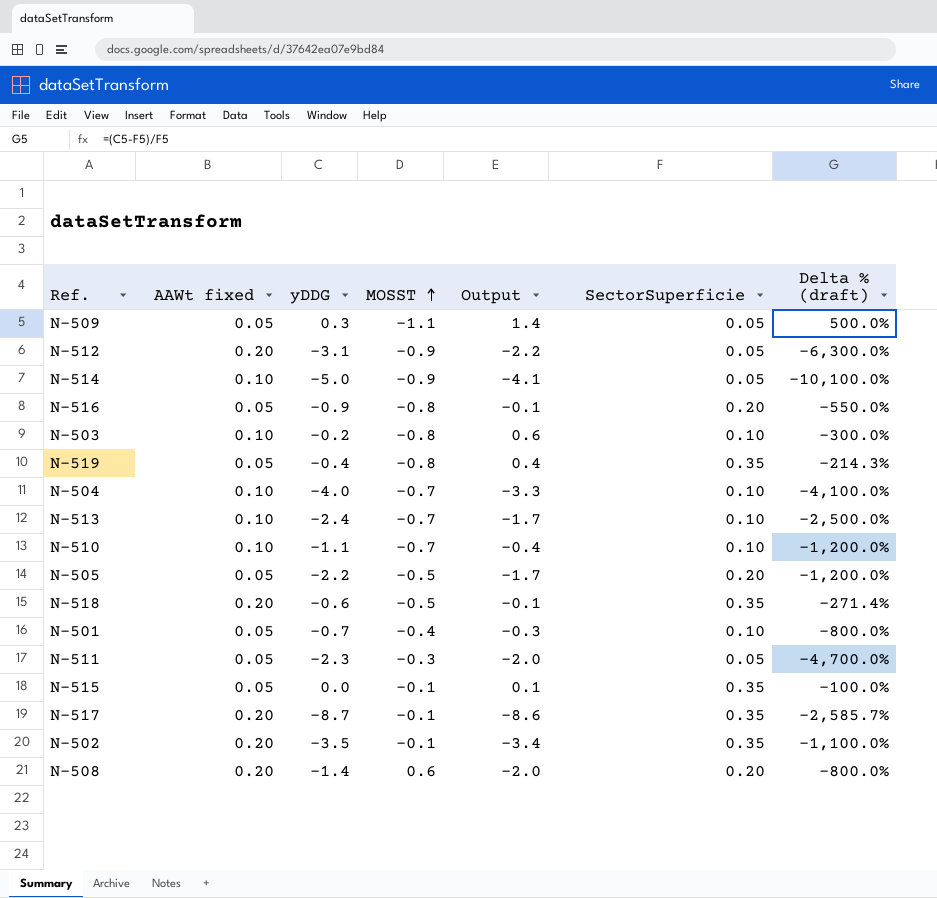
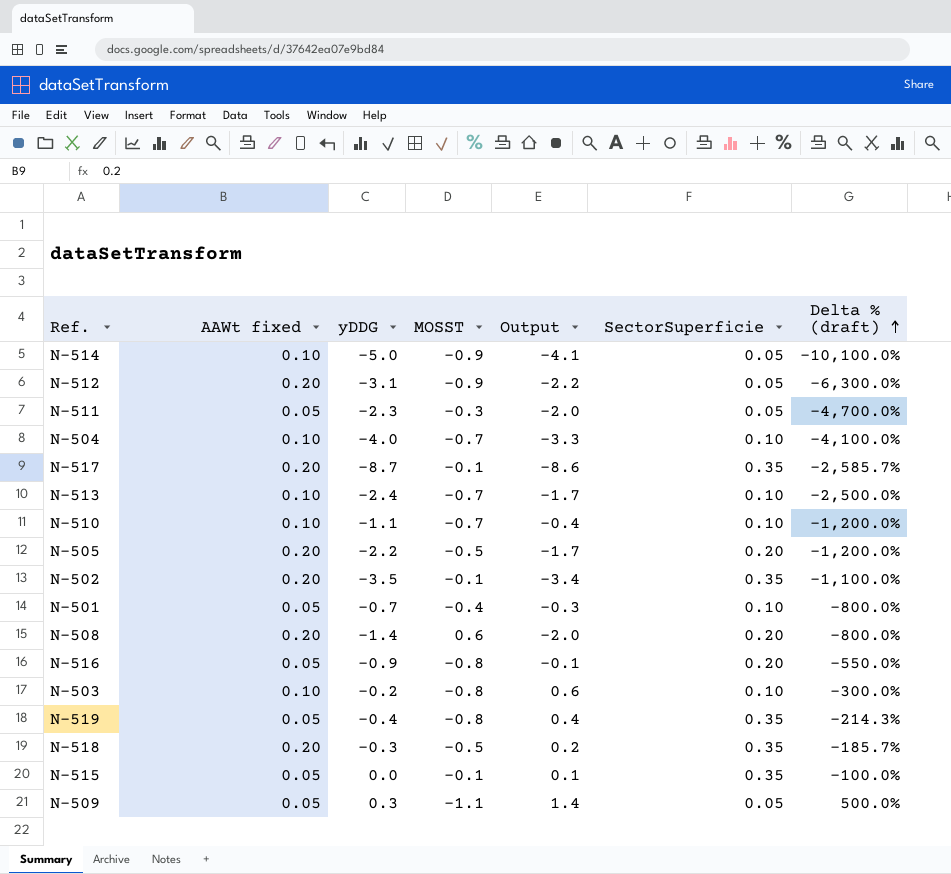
row order: MOSST ascending -> Delta % (draft) ascending
N-505 | AAWt fixed: 0.05 -> 0.20
N-518 | yDDG: -0.6 -> -0.3
N-518 | Output: -0.1 -> 0.2
N-518 | Delta % (draft): -271.4% -> -185.7%

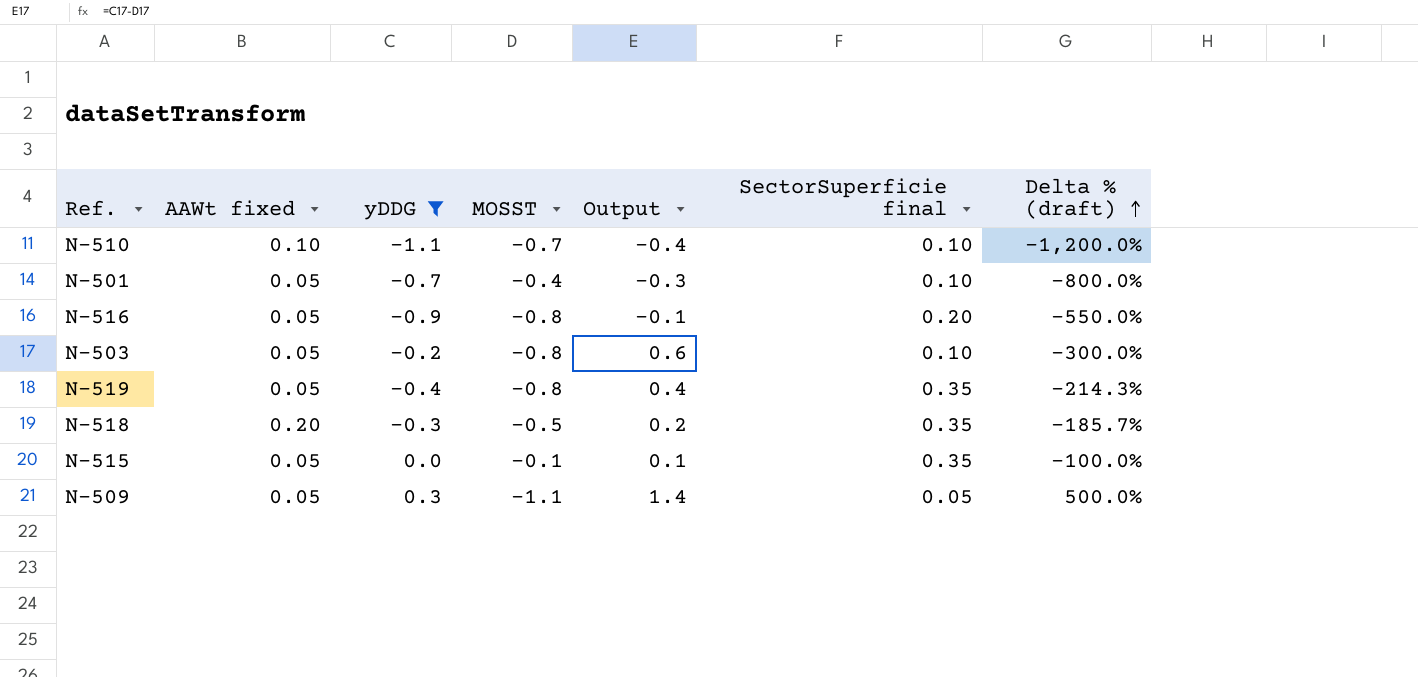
filter: none -> yDDG >= -1.1
column name: SectorSuperficie -> SectorSuperficie final
N-503 | AAWt fixed: 0.10 -> 0.05

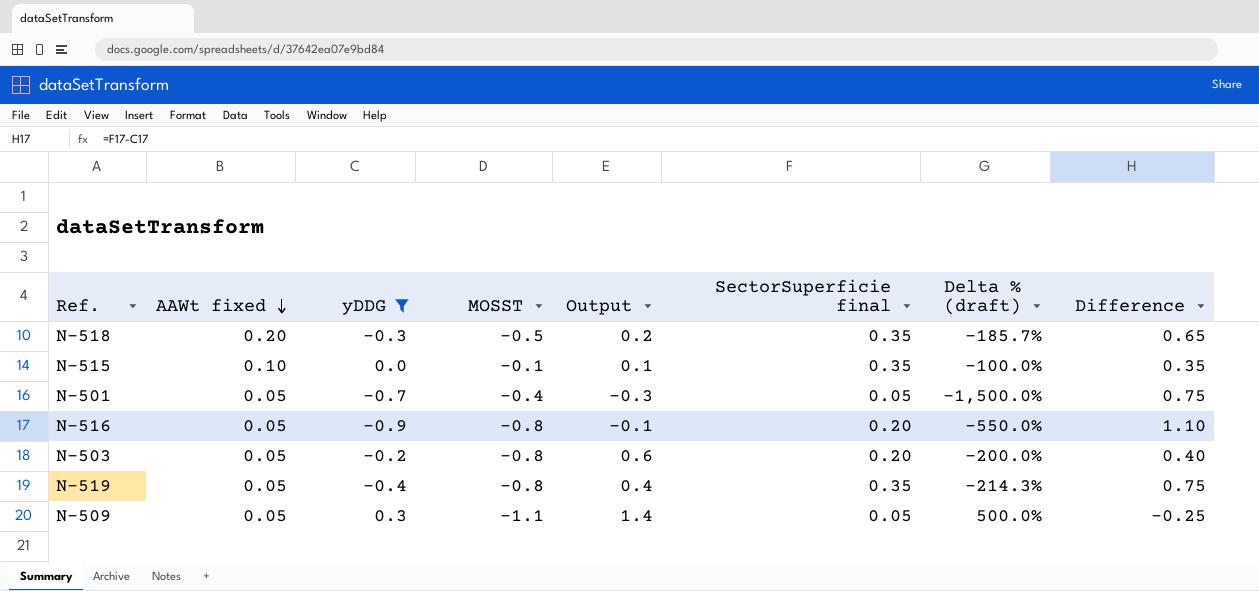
row order: Delta % (draft) ascending -> AAWt fixed descending
column Difference | formula: none -> [SectorSuperficie final] - [yDDG]
row N-510: 0.10 | -1.1 | -0.7 | -0.4 | 0.10 | -1,200.0% -> none
N-515 | AAWt fixed: 0.05 -> 0.10
N-501 | SectorSuperficie final: 0.10 -> 0.05
N-501 | Delta % (draft): -800.0% -> -1,500.0%
N-503 | SectorSuperficie final: 0.10 -> 0.20
N-503 | Delta % (draft): -300.0% -> -200.0%

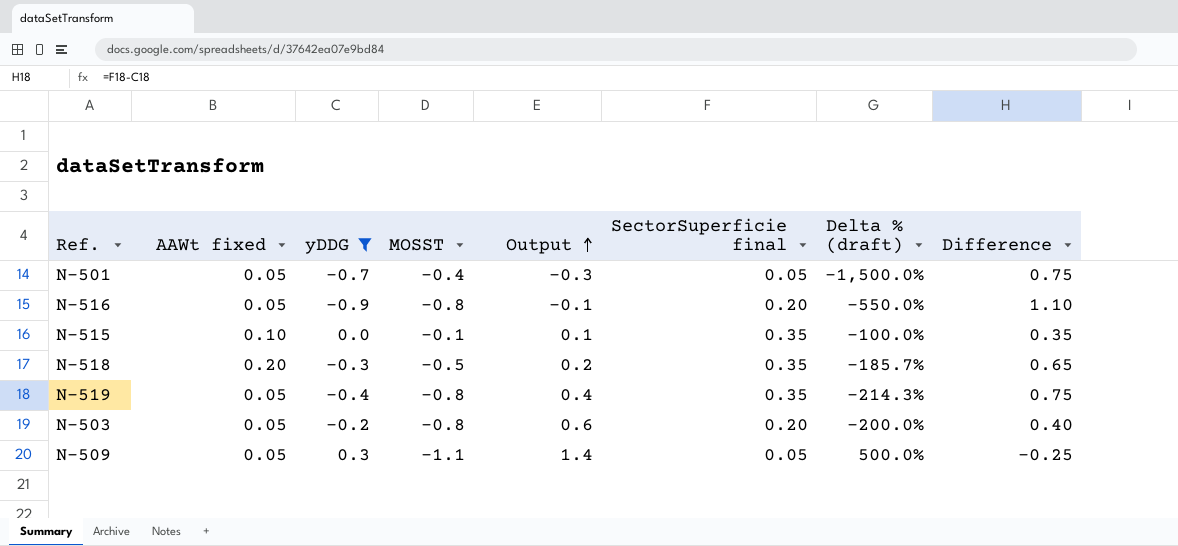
row order: AAWt fixed descending -> Output ascending

